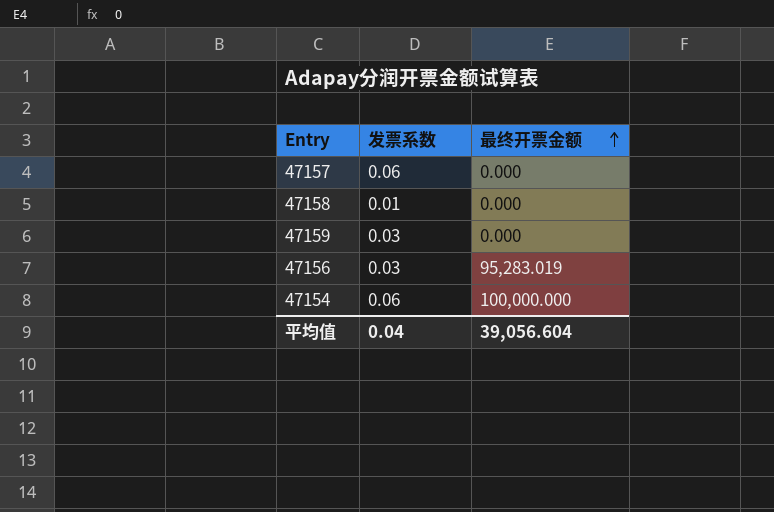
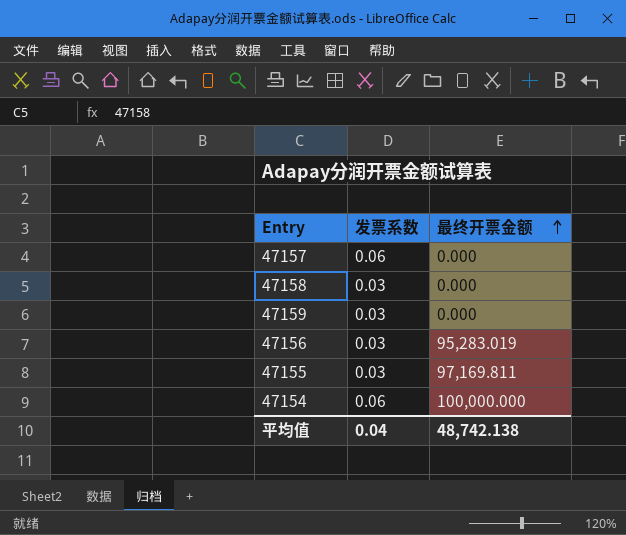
47158 | 发票系数: 0.01 -> 0.03
row 47155: none -> 0.03 | 97,169.811
平均值 | 最终开票金额: 39,056.604 -> 48,742.138

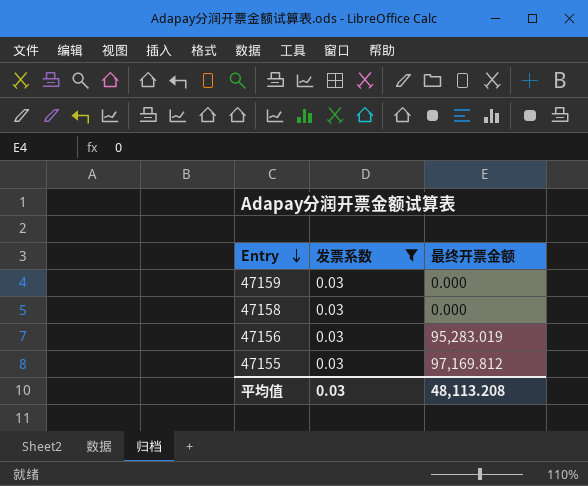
filter: none -> 发票系数 = 0.03
row order: 最终开票金额 ascending -> Entry descending
47155 | 最终开票金额: 97,169.811 -> 97,169.812
平均值 | 发票系数: 0.04 -> 0.03
平均值 | 最终开票金额: 48,742.138 -> 48,113.208

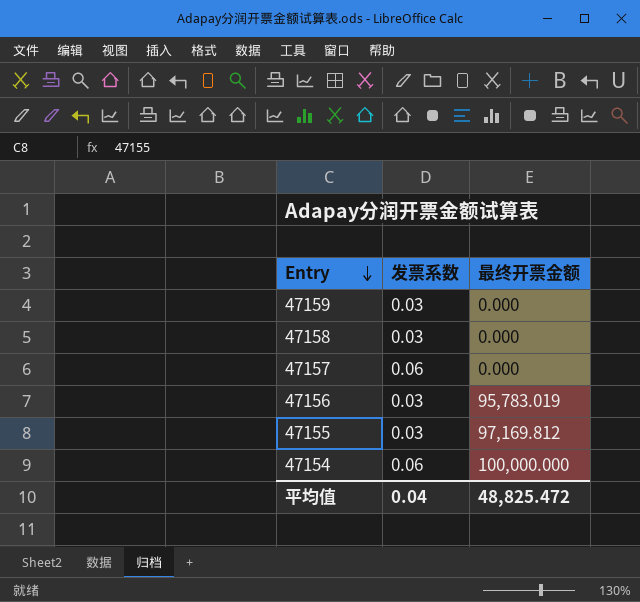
filter: 发票系数 = 0.03 -> none
47156 | 最终开票金额: 95,283.019 -> 95,783.019
平均值 | 发票系数: 0.03 -> 0.04
平均值 | 最终开票金额: 48,113.208 -> 48,825.472

